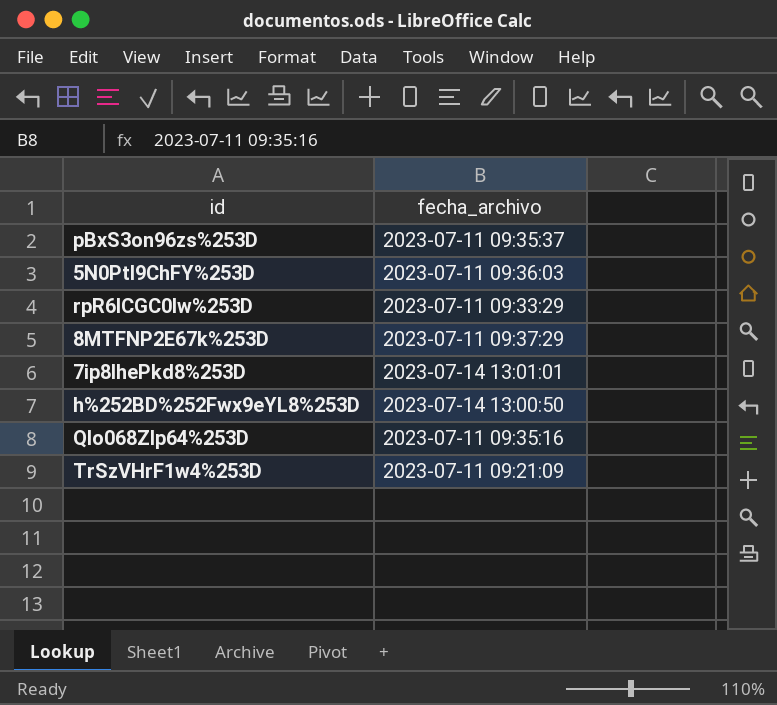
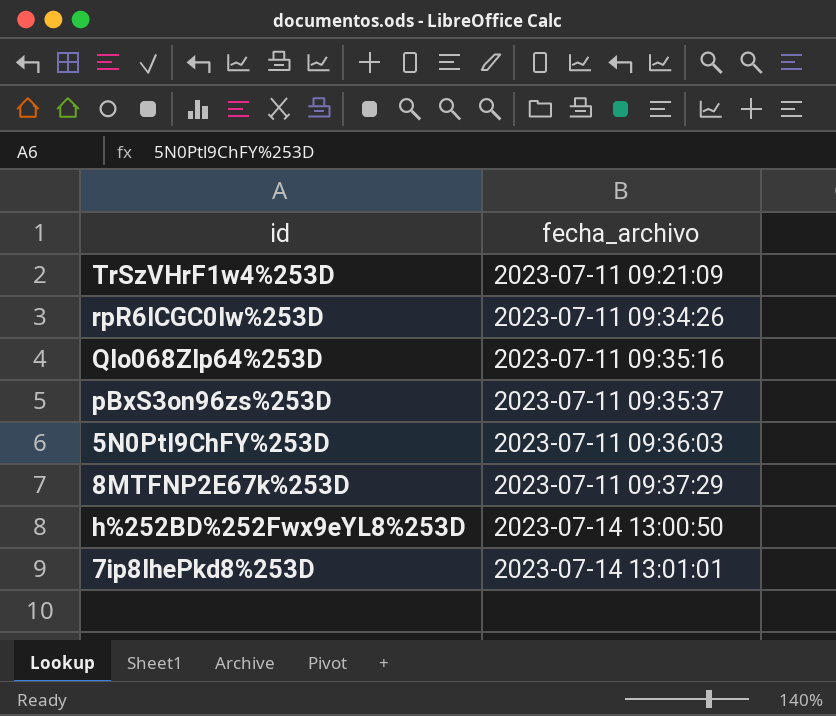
row order: none -> fecha_archivo ascending
rpR6lCGC0Iw%253D | fecha_archivo: 2023-07-11 09:33:29 -> 2023-07-11 09:34:26

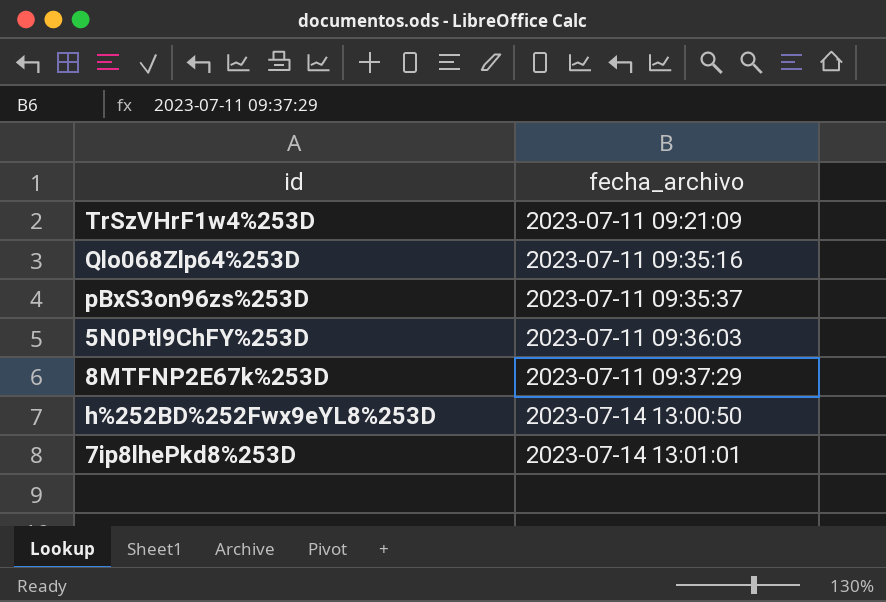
row rpR6lCGC0Iw%253D: 2023-07-11 09:34:26 -> none

